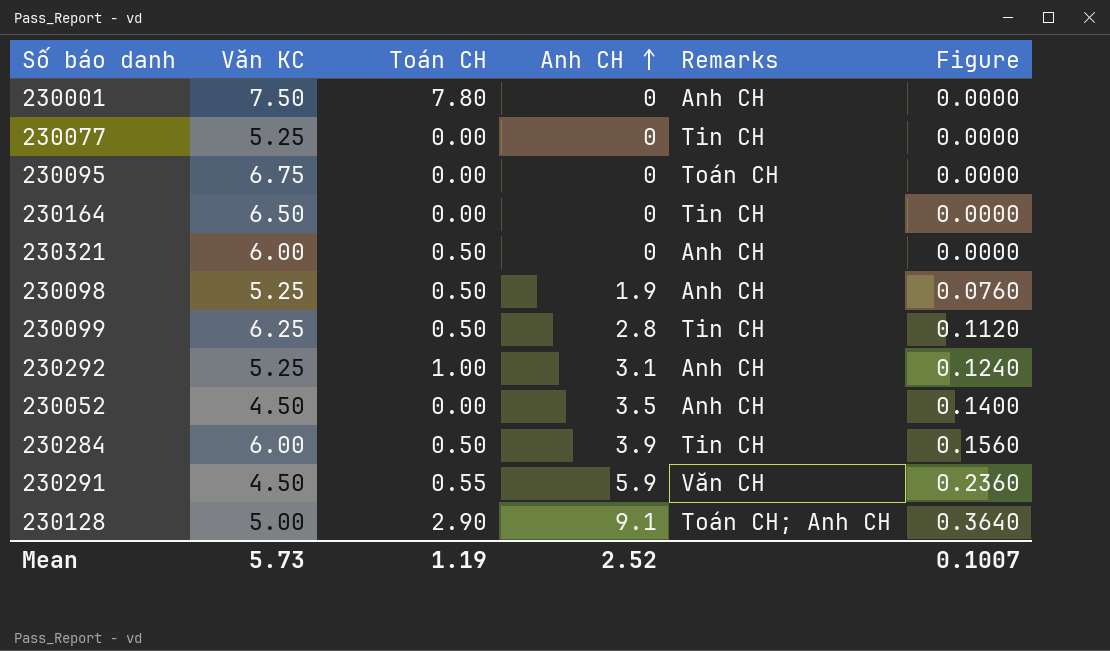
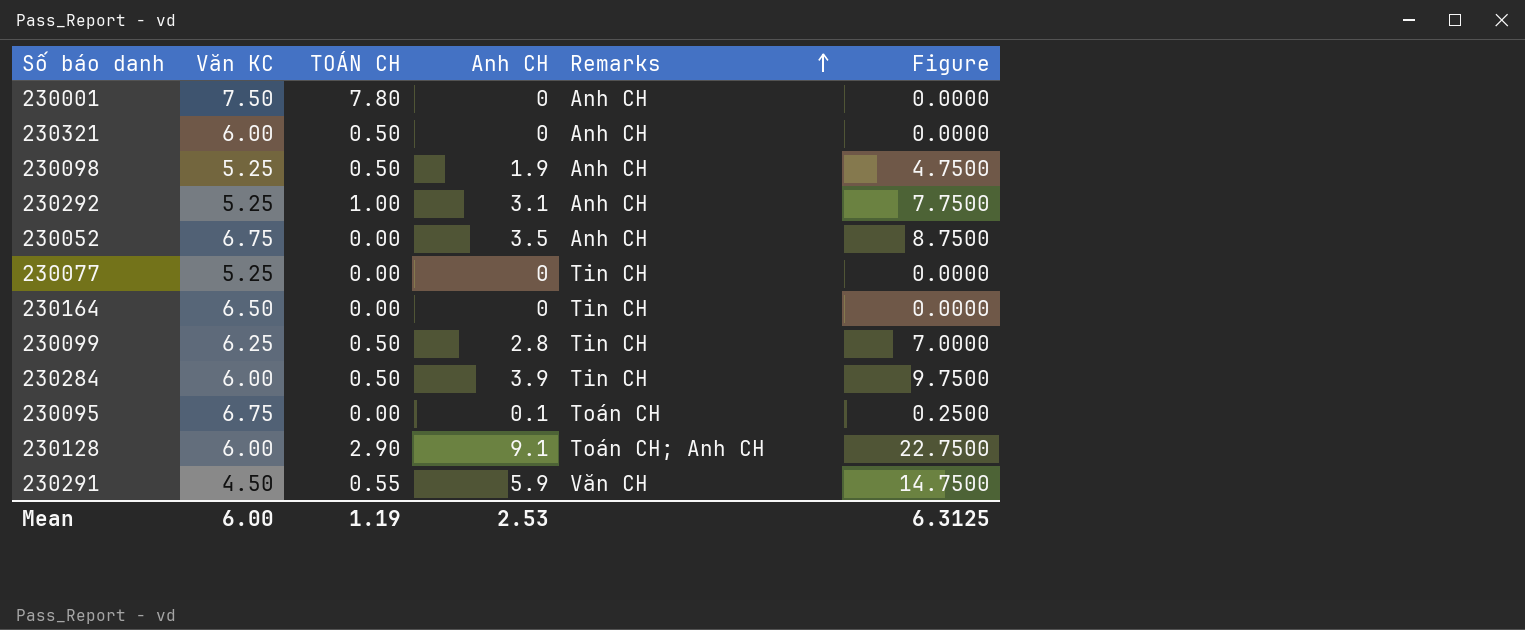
row order: Anh CH ascending -> Remarks ascending
column name: Toán CH -> TOÁN CH
column Figure | formula: [Anh CH] * 0.04 -> [Anh CH] * 2.5
230052 | Văn KC: 4.50 -> 6.75
230095 | Anh CH: 0 -> 0.1
230128 | Văn KC: 5.00 -> 6.00
Mean | Văn KC: 5.73 -> 6.00
Mean | Anh CH: 2.52 -> 2.53
Mean | Figure: 0.1007 -> 6.3125

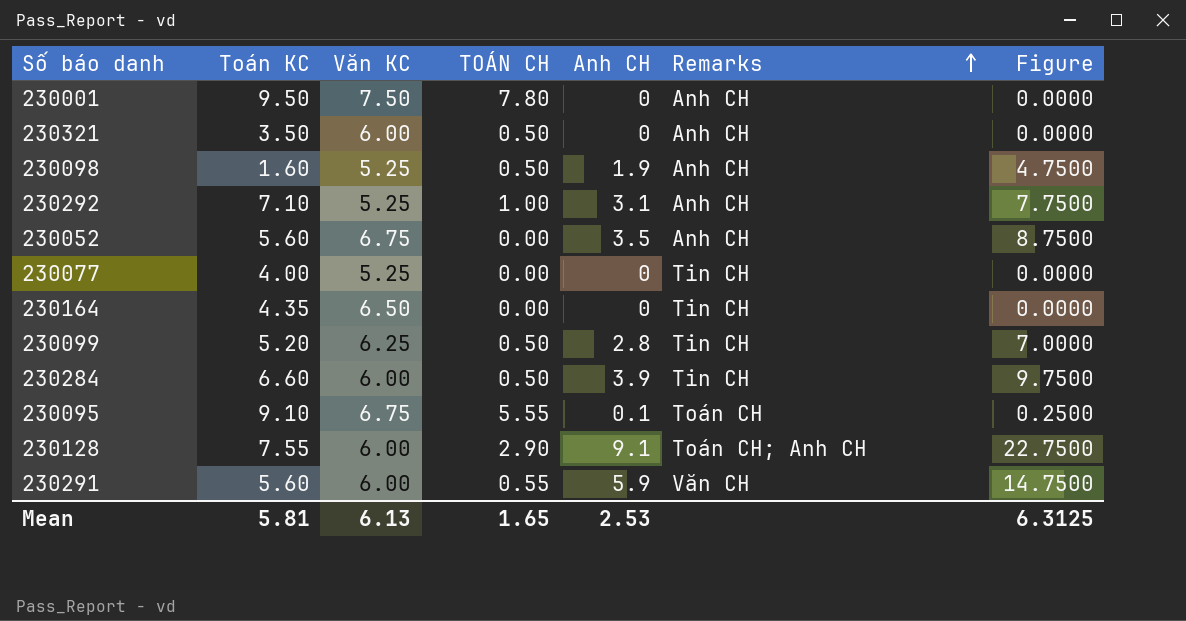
column Toán KC | position: none -> 2
230095 | TOÁN CH: 0.00 -> 5.55
230291 | Văn KC: 4.50 -> 6.00
Mean | Văn KC: 6.00 -> 6.13
Mean | TOÁN CH: 1.19 -> 1.65

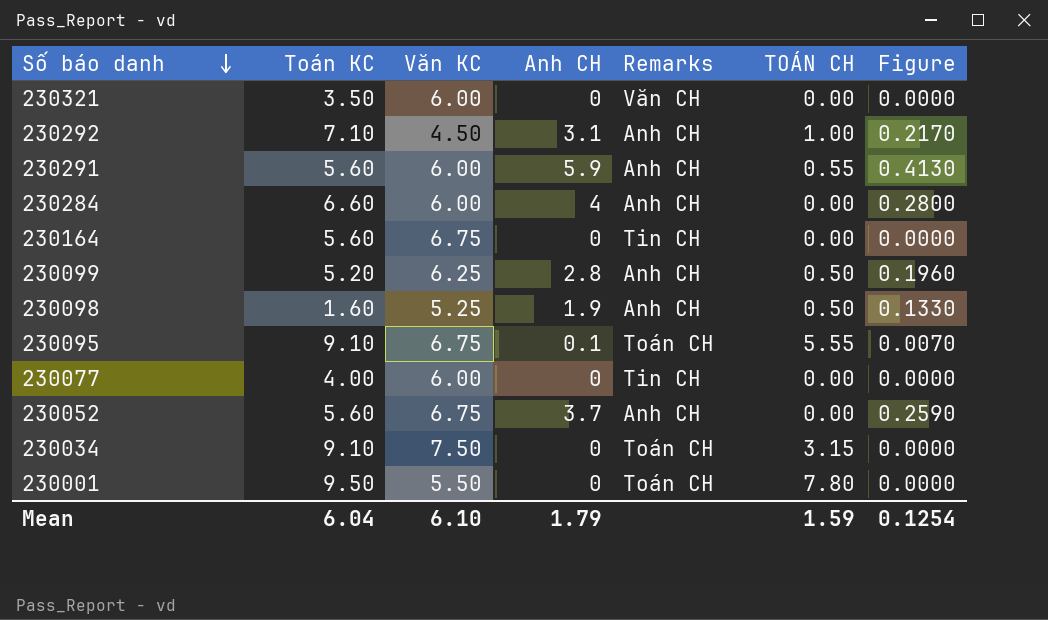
row order: Remarks ascending -> Số báo danh descending
column TOÁN CH | position: 4 -> 6
column Figure | formula: [Anh CH] * 2.5 -> [Anh CH] * 0.07
row 230128: 7.55 | 6.00 | 2.90 | 9.1 | Toán CH; Anh CH | 22.7500 -> none
230321 | Remarks: Anh CH -> Văn CH
230321 | TOÁN CH: 0.50 -> 0.00
230292 | Văn KC: 5.25 -> 4.50
230291 | Remarks: Văn CH -> Anh CH
230284 | Anh CH: 3.9 -> 4
230284 | Remarks: Tin CH -> Anh CH
230284 | TOÁN CH: 0.50 -> 0.00
230164 | Toán KC: 4.35 -> 5.60
230164 | Văn KC: 6.50 -> 6.75
230099 | Remarks: Tin CH -> Anh CH
230077 | Văn KC: 5.25 -> 6.00
230052 | Anh CH: 3.5 -> 3.7
row 230034: none -> 9.10 | 7.50 | 0 | Toán CH | 3.15 | 0.0000
230001 | Văn KC: 7.50 -> 5.50
230001 | Remarks: Anh CH -> Toán CH
Mean | Toán KC: 5.81 -> 6.04
Mean | Văn KC: 6.13 -> 6.10
Mean | Anh CH: 2.53 -> 1.79
Mean | TOÁN CH: 1.65 -> 1.59
Mean | Figure: 6.3125 -> 0.1254

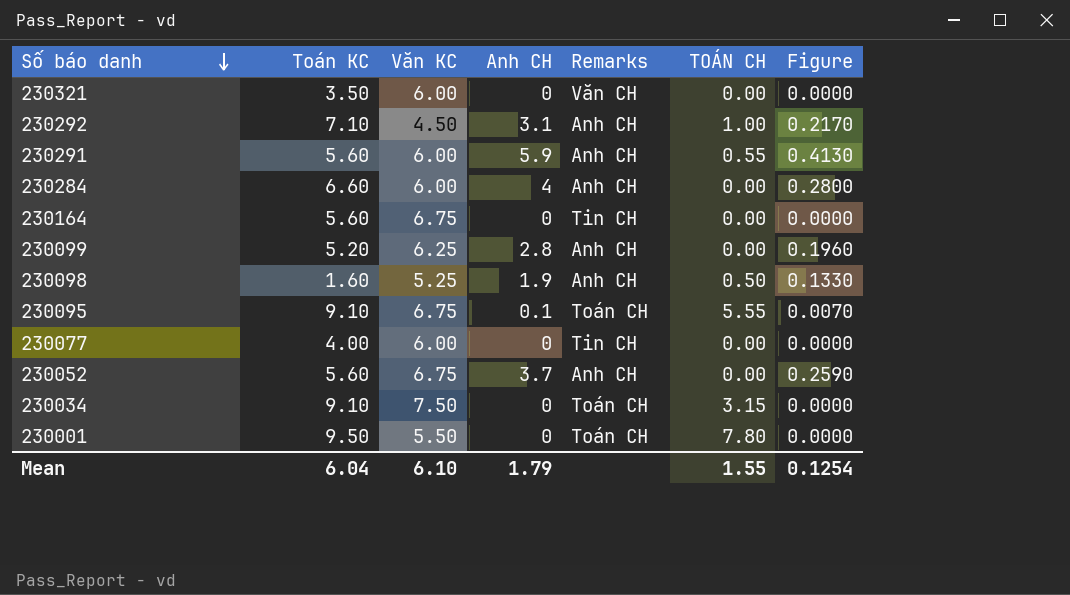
230099 | TOÁN CH: 0.50 -> 0.00
Mean | TOÁN CH: 1.59 -> 1.55

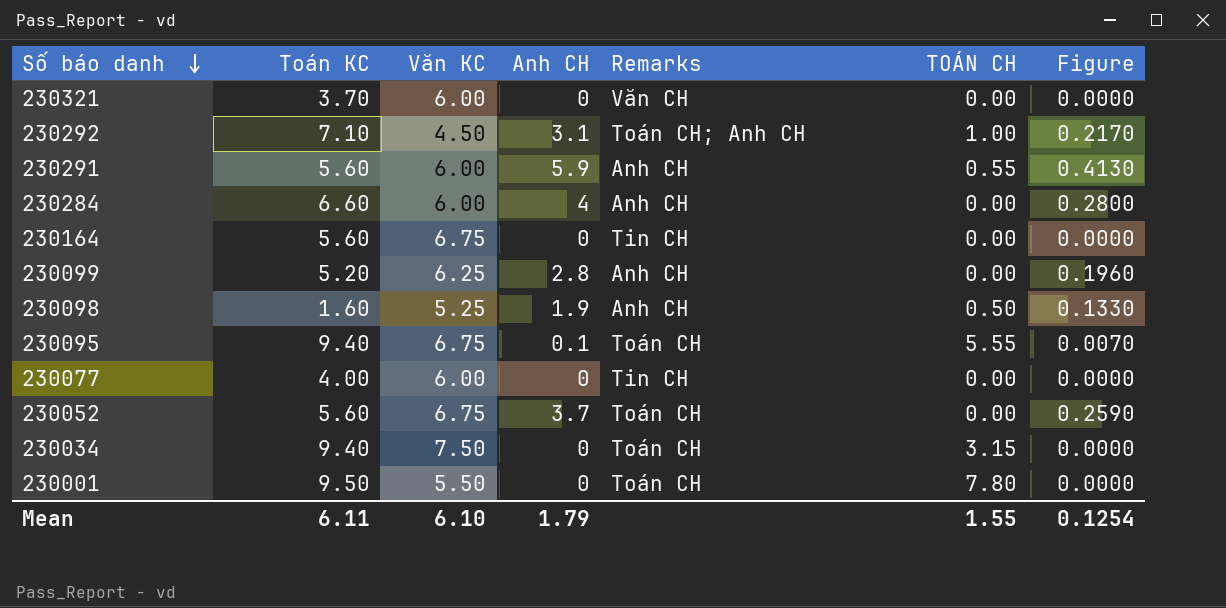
230321 | Toán KC: 3.50 -> 3.70
230292 | Remarks: Anh CH -> Toán CH; Anh CH
230095 | Toán KC: 9.10 -> 9.40
230052 | Remarks: Anh CH -> Toán CH
230034 | Toán KC: 9.10 -> 9.40
Mean | Toán KC: 6.04 -> 6.11

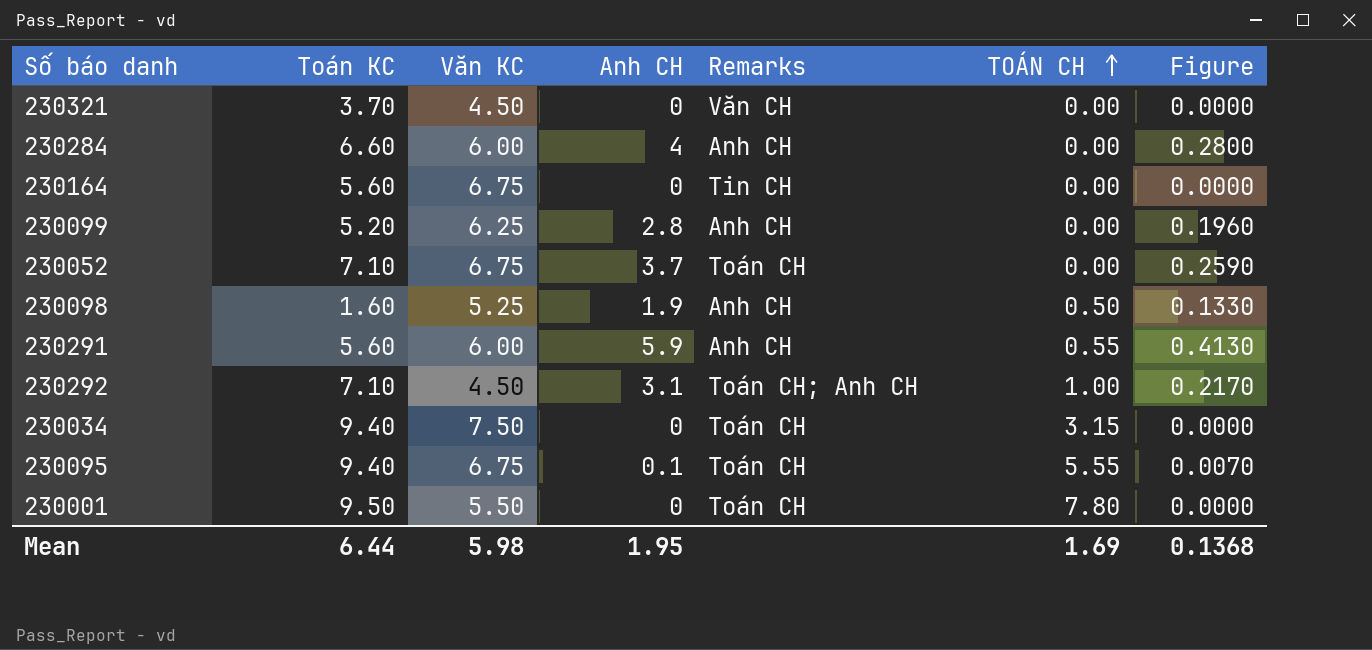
row order: Số báo danh descending -> TOÁN CH ascending
row 230077: 4.00 | 6.00 | 0 | Tin CH | 0.00 | 0.0000 -> none
230321 | Văn KC: 6.00 -> 4.50
230052 | Toán KC: 5.60 -> 7.10
Mean | Toán KC: 6.11 -> 6.44
Mean | Văn KC: 6.10 -> 5.98
Mean | Anh CH: 1.79 -> 1.95
Mean | TOÁN CH: 1.55 -> 1.69
Mean | Figure: 0.1254 -> 0.1368

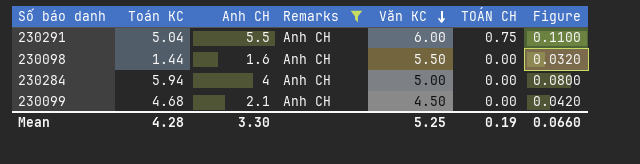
filter: none -> Remarks = Anh CH
row order: TOÁN CH ascending -> Văn KC descending
column Văn KC | position: 3 -> 5
column Figure | formula: [Anh CH] * 0.07 -> [Anh CH] * 0.02
230291 | Toán KC: 5.60 -> 5.04
230291 | Anh CH: 5.9 -> 5.5
230291 | TOÁN CH: 0.55 -> 0.75
230098 | Toán KC: 1.60 -> 1.44
230098 | Anh CH: 1.9 -> 1.6
230098 | Văn KC: 5.25 -> 5.50
230098 | TOÁN CH: 0.50 -> 0.00
230284 | Toán KC: 6.60 -> 5.94
230284 | Văn KC: 6.00 -> 5.00
230099 | Toán KC: 5.20 -> 4.68
230099 | Anh CH: 2.8 -> 2.1
230099 | Văn KC: 6.25 -> 4.50
Mean | Toán KC: 6.44 -> 4.28
Mean | Anh CH: 1.95 -> 3.30
Mean | Văn KC: 5.98 -> 5.25
Mean | TOÁN CH: 1.69 -> 0.19
Mean | Figure: 0.1368 -> 0.0660

